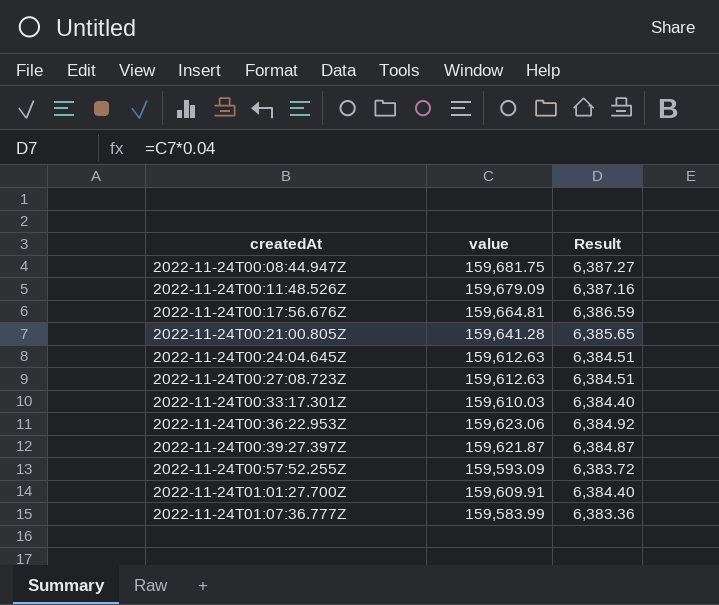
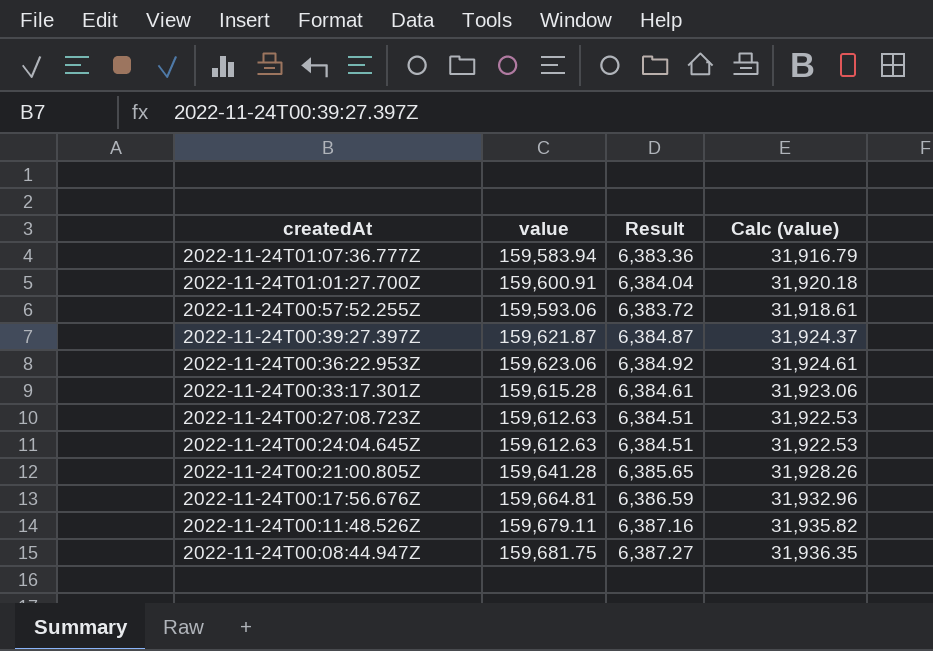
row order: createdAt ascending -> createdAt descending
column Calc (value) | formula: none -> [value] * 0.2
2022-11-24T01:07:36.777Z | value: 159,583.99 -> 159,583.94
2022-11-24T01:01:27.700Z | value: 159,609.91 -> 159,600.91
2022-11-24T01:01:27.700Z | Result: 6,384.40 -> 6,384.04
2022-11-24T00:57:52.255Z | value: 159,593.09 -> 159,593.06
2022-11-24T00:33:17.301Z | value: 159,610.03 -> 159,615.28
2022-11-24T00:33:17.301Z | Result: 6,384.40 -> 6,384.61
2022-11-24T00:11:48.526Z | value: 159,679.09 -> 159,679.11

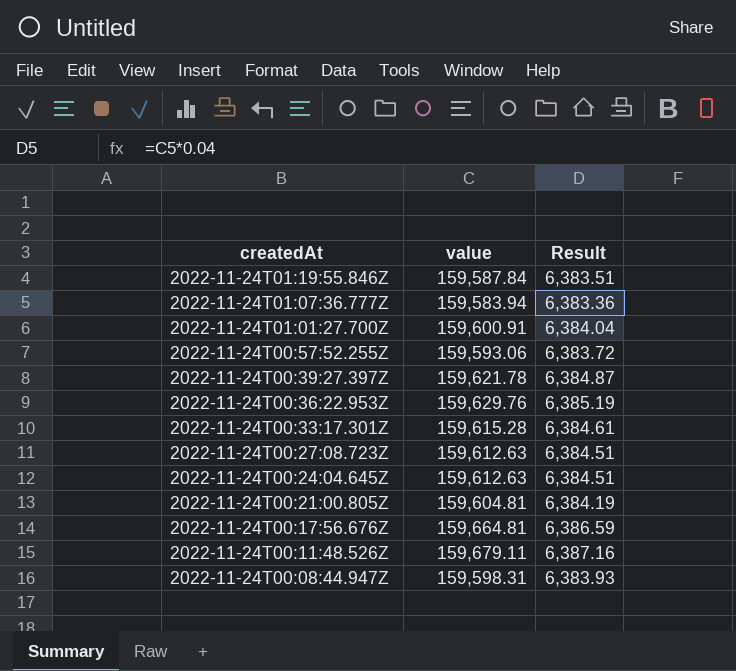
column Calc (value) | formula: [value] * 0.2 -> none
row 2022-11-24T01:19:55.846Z: none -> 159,587.84 | 6,383.51
2022-11-24T00:39:27.397Z | value: 159,621.87 -> 159,621.78
2022-11-24T00:36:22.953Z | value: 159,623.06 -> 159,629.76
2022-11-24T00:36:22.953Z | Result: 6,384.92 -> 6,385.19
2022-11-24T00:21:00.805Z | value: 159,641.28 -> 159,604.81
2022-11-24T00:21:00.805Z | Result: 6,385.65 -> 6,384.19
2022-11-24T00:08:44.947Z | value: 159,681.75 -> 159,598.31
2022-11-24T00:08:44.947Z | Result: 6,387.27 -> 6,383.93

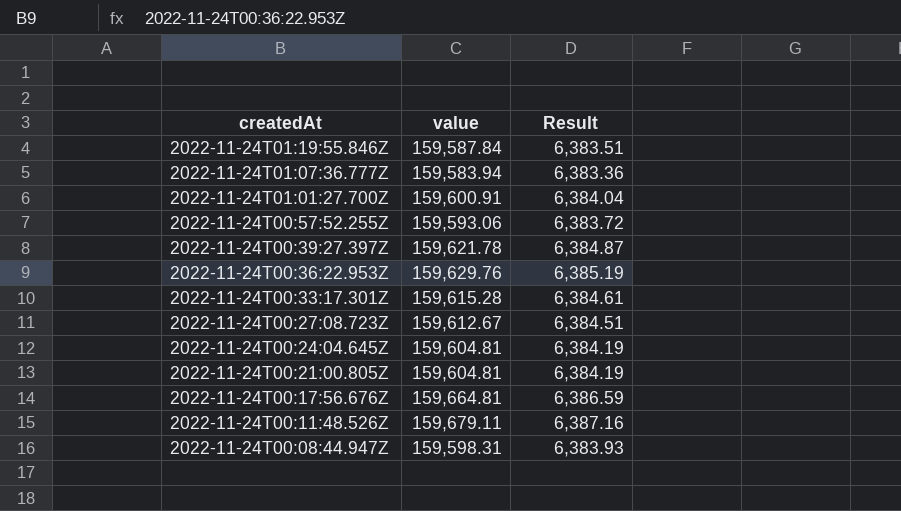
2022-11-24T00:27:08.723Z | value: 159,612.63 -> 159,612.67
2022-11-24T00:24:04.645Z | value: 159,612.63 -> 159,604.81
2022-11-24T00:24:04.645Z | Result: 6,384.51 -> 6,384.19

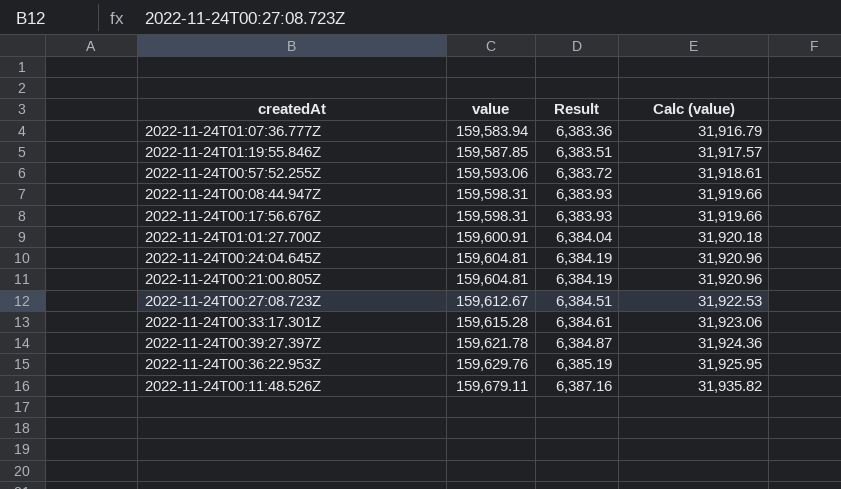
row order: createdAt descending -> value ascending
column Calc (value) | formula: none -> [value] * 0.2
2022-11-24T01:19:55.846Z | value: 159,587.84 -> 159,587.85
2022-11-24T00:17:56.676Z | value: 159,664.81 -> 159,598.31
2022-11-24T00:17:56.676Z | Result: 6,386.59 -> 6,383.93

